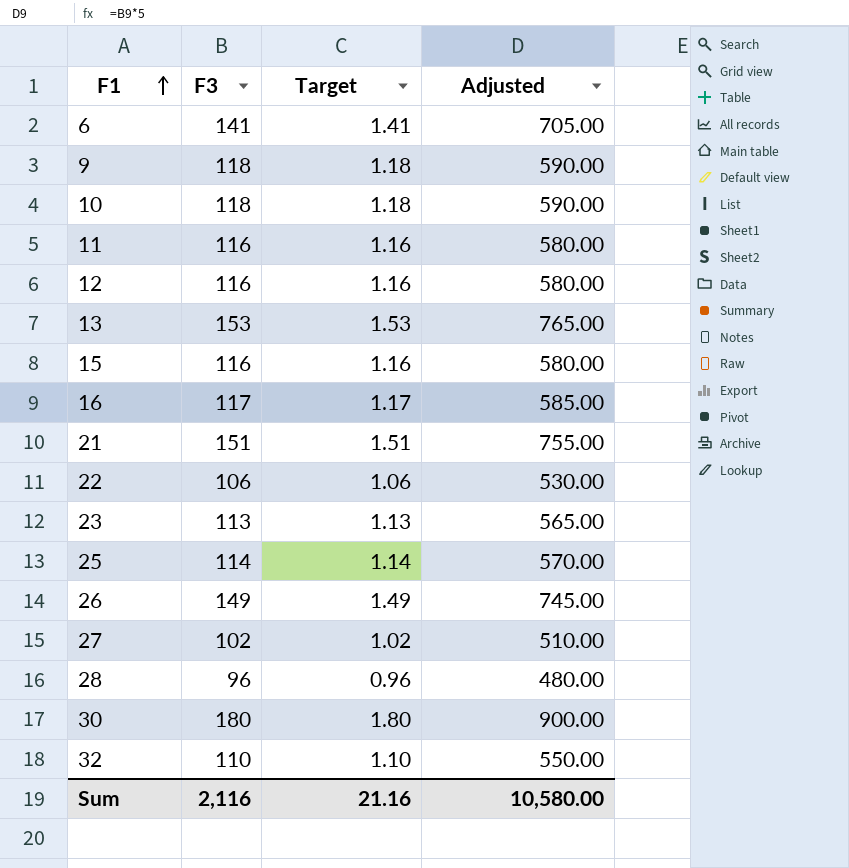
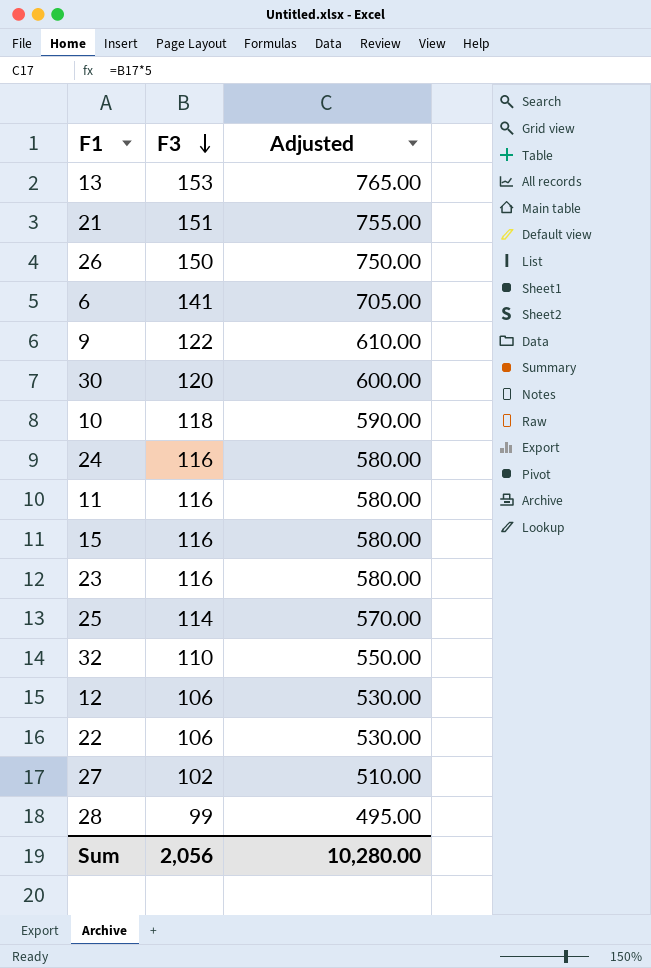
row order: F1 ascending -> F3 descending
column Target | formula: [F3] * 0.01 -> none
row 16: 117 | 1.17 | 585.00 -> none
26 | F3: 149 -> 150
26 | Adjusted: 745.00 -> 750.00
9 | F3: 118 -> 122
9 | Adjusted: 590.00 -> 610.00
30 | F3: 180 -> 120
30 | Adjusted: 900.00 -> 600.00
row 24: none -> 116 | 580.00
23 | F3: 113 -> 116
23 | Adjusted: 565.00 -> 580.00
12 | F3: 116 -> 106
12 | Adjusted: 580.00 -> 530.00
28 | F3: 96 -> 99
28 | Adjusted: 480.00 -> 495.00
Sum | F3: 2,116 -> 2,056
Sum | Adjusted: 10,580.00 -> 10,280.00

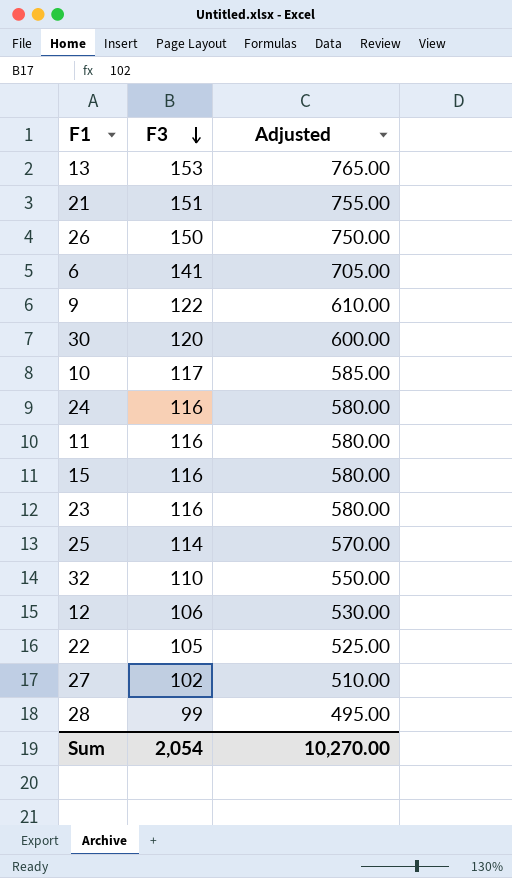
10 | F3: 118 -> 117
10 | Adjusted: 590.00 -> 585.00
22 | F3: 106 -> 105
22 | Adjusted: 530.00 -> 525.00
Sum | F3: 2,056 -> 2,054
Sum | Adjusted: 10,280.00 -> 10,270.00

